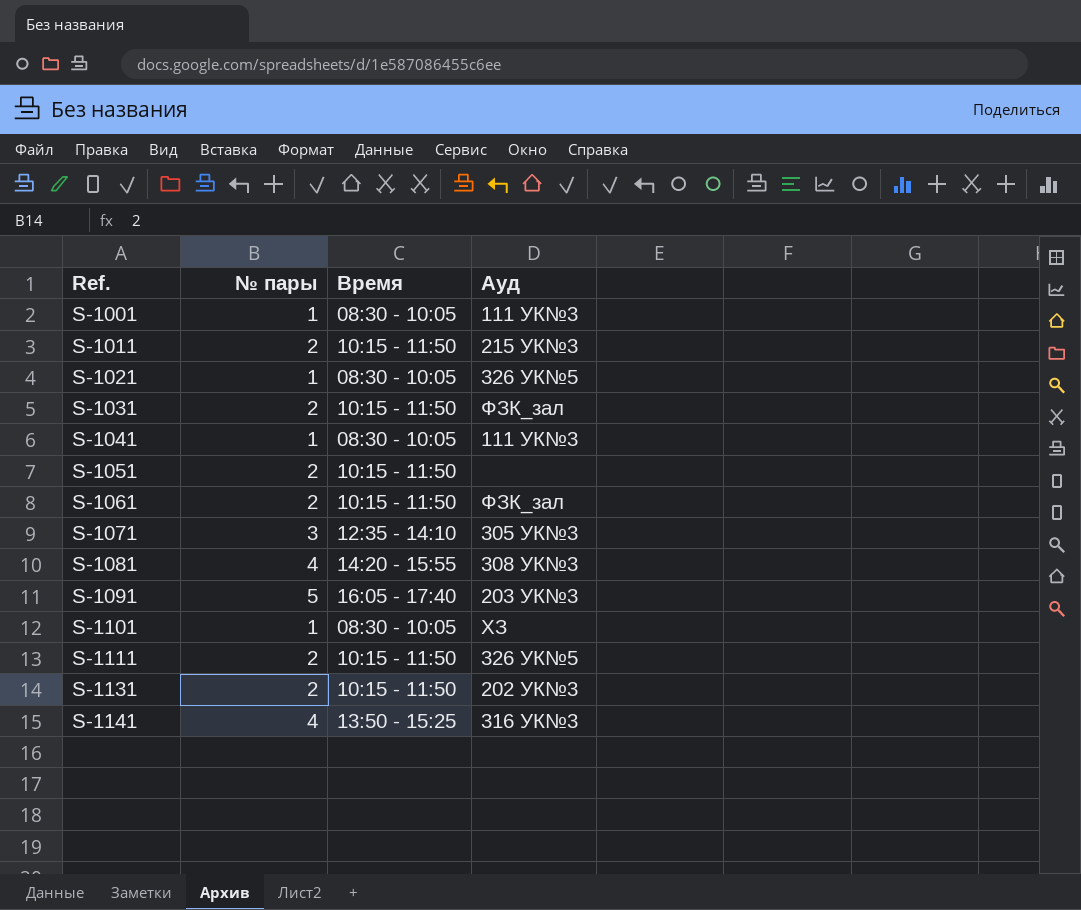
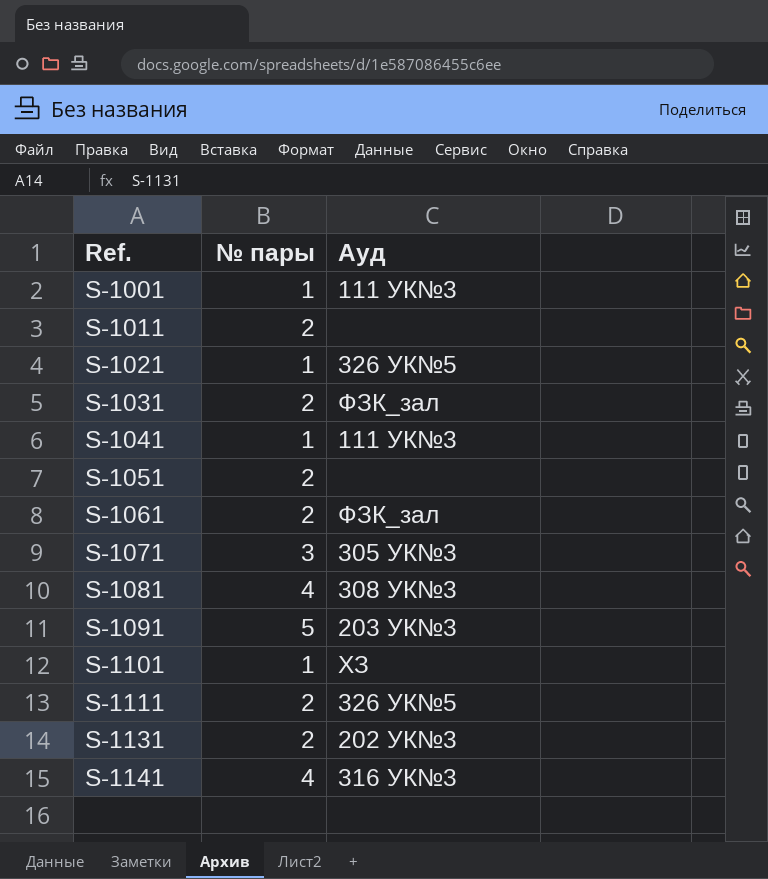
column Время | position: 3 -> none
S-1011 | Ауд: 215 УК№3 -> none

